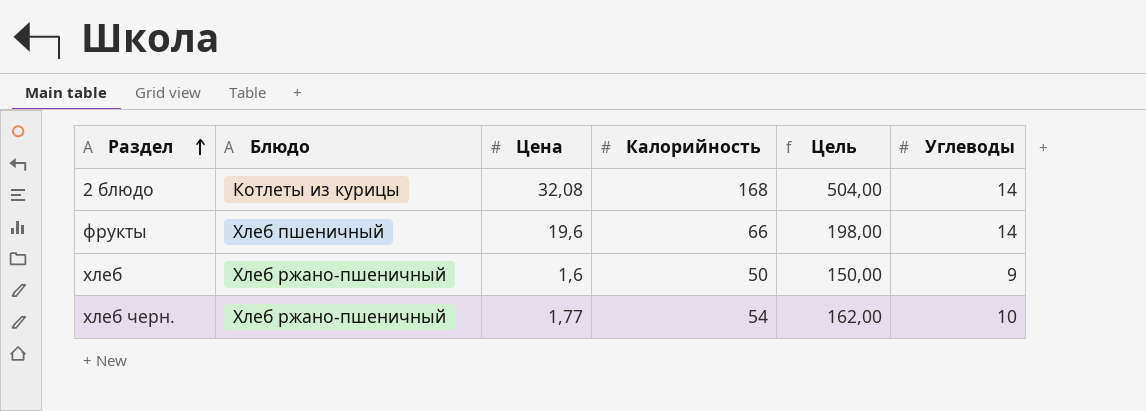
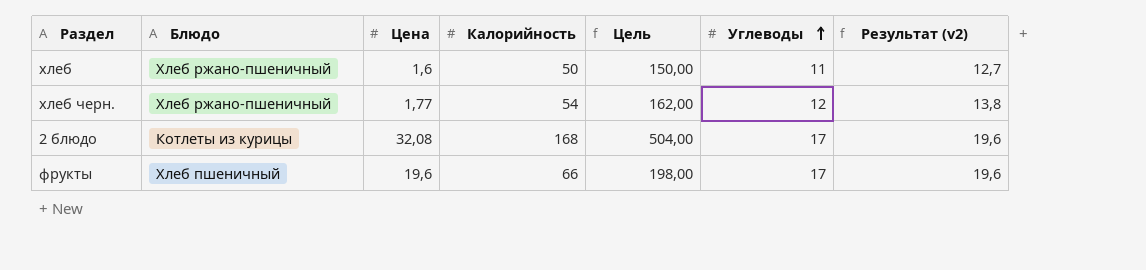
row order: Раздел ascending -> Углеводы ascending
column Результат (v2) | formula: none -> [Углеводы] * 1,15
хлеб | Углеводы: 9 -> 11
хлеб черн. | Углеводы: 10 -> 12
2 блюдо | Углеводы: 14 -> 17
фрукты | Углеводы: 14 -> 17

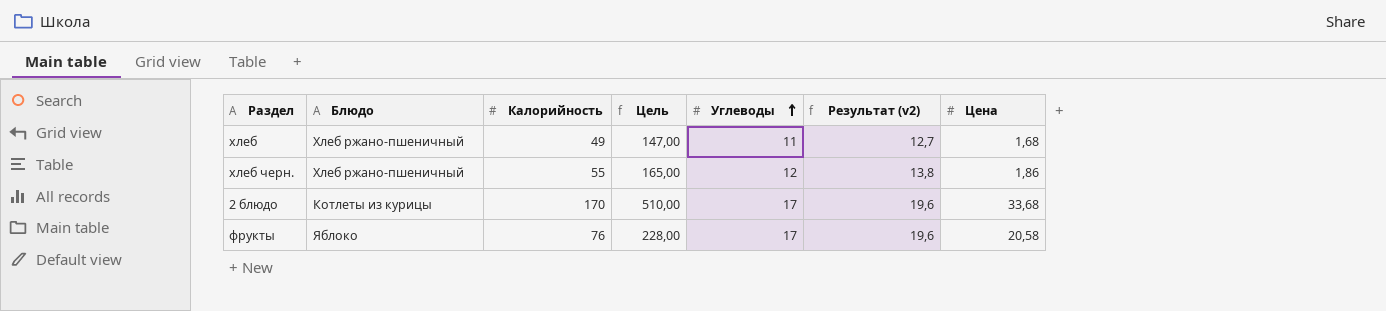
column Цена | position: 3 -> 7
хлеб | Калорийность: 50 -> 49
хлеб | Цель: 150,00 -> 147,00
хлеб | Цена: 1,6 -> 1,68
хлеб черн. | Калорийность: 54 -> 55
хлеб черн. | Цель: 162,00 -> 165,00
хлеб черн. | Цена: 1,77 -> 1,86
2 блюдо | Калорийность: 168 -> 170
2 блюдо | Цель: 504,00 -> 510,00
2 блюдо | Цена: 32,08 -> 33,68
фрукты | Блюдо: Хлеб пшеничный -> Яблоко
фрукты | Калорийность: 66 -> 76
фрукты | Цель: 198,00 -> 228,00
фрукты | Цена: 19,6 -> 20,58

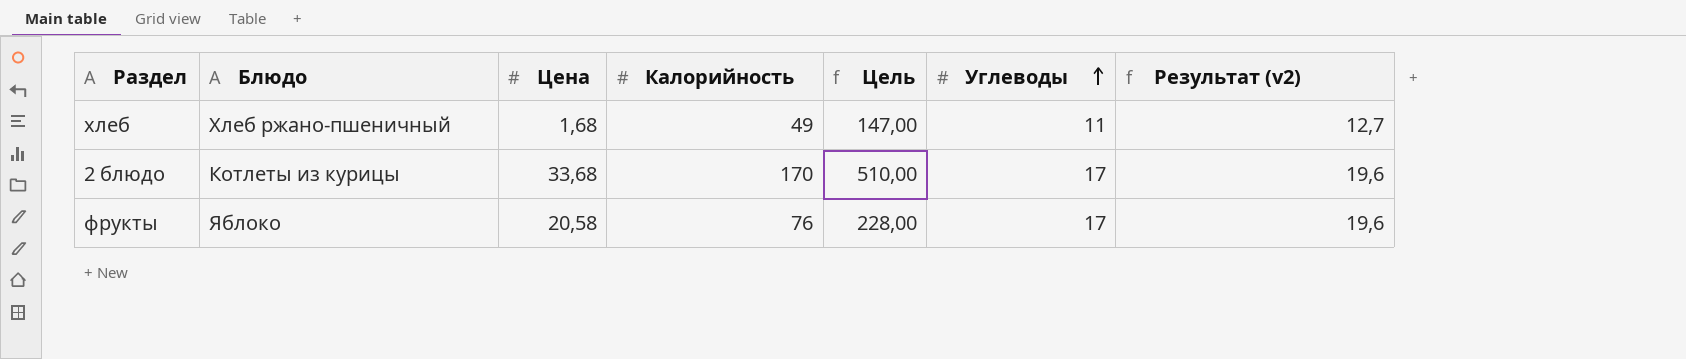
column Цена | position: 7 -> 3
row хлеб черн.: Хлеб ржано-пшеничный | 55 | 165,00 | 12 | 13,8 | 1,86 -> none

